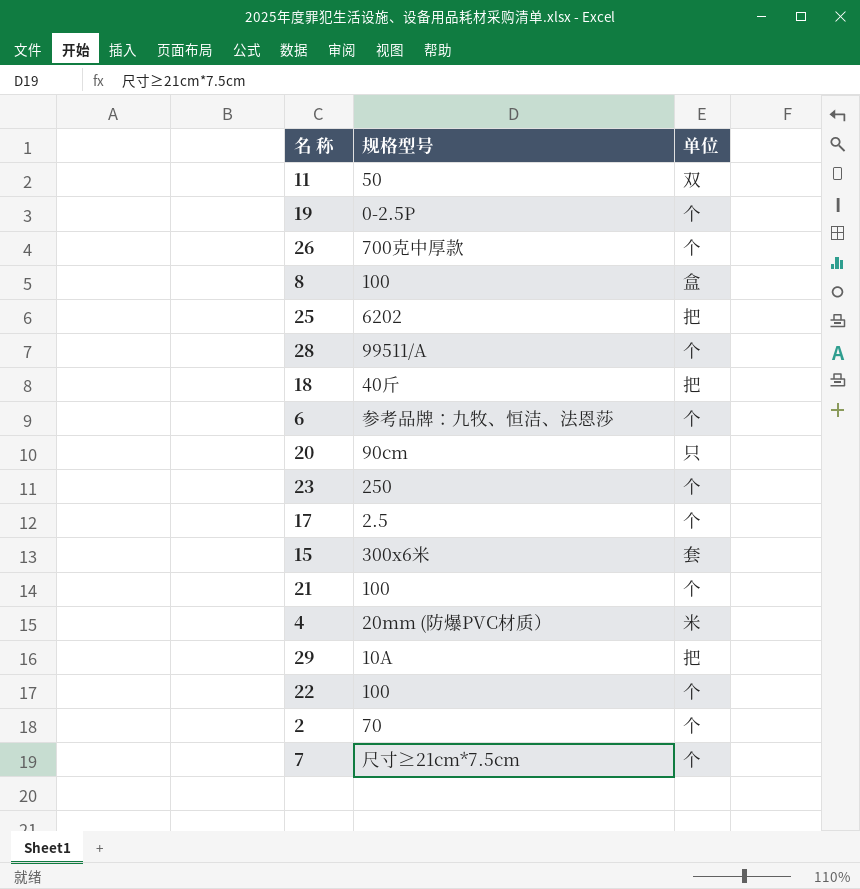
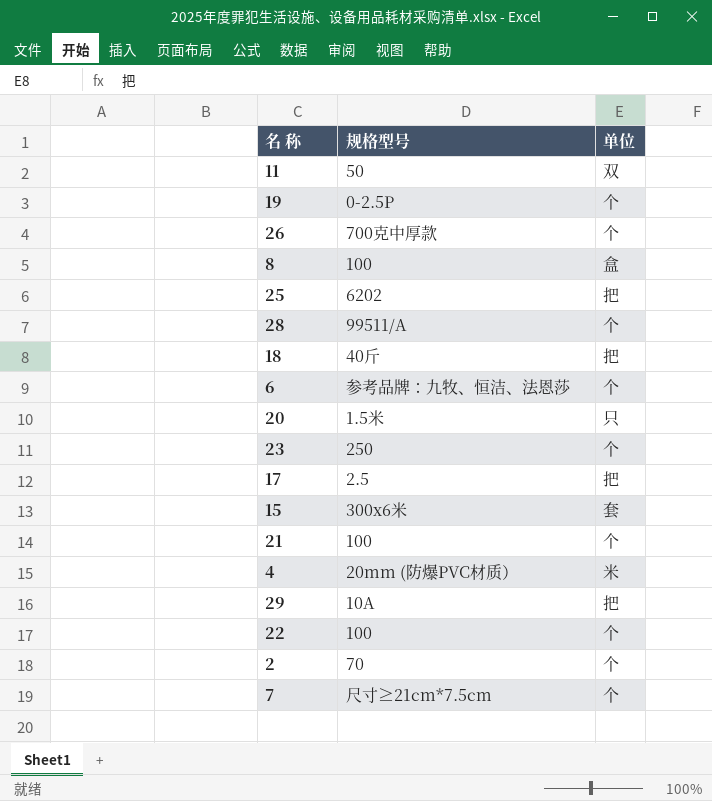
20 | 规格型号: 90cm -> 1.5米
17 | 单位: 个 -> 把

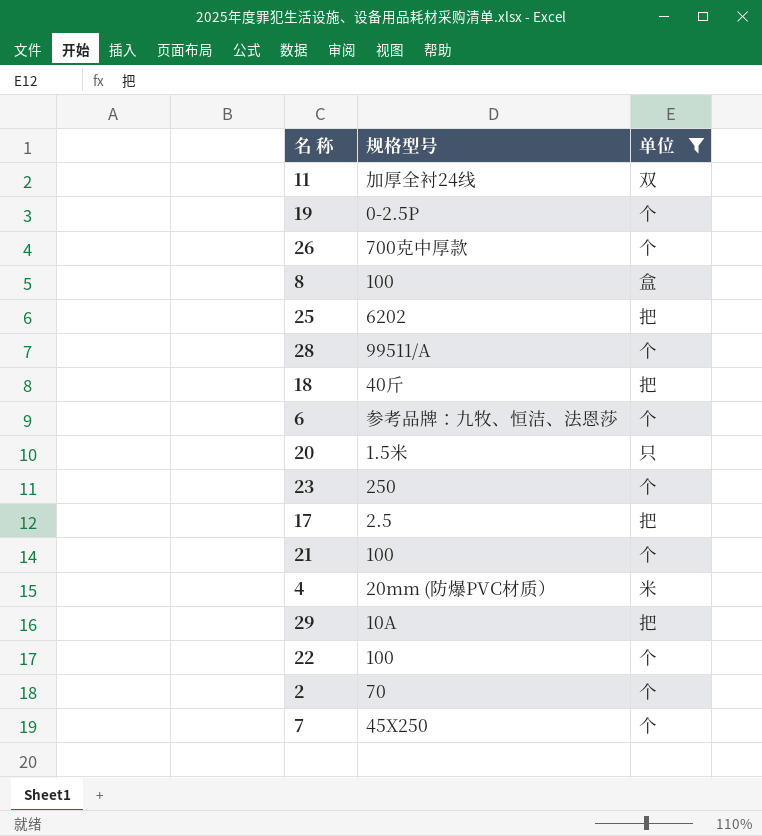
filter: none -> 单位 != 套
11 | 规格型号: 50 -> 加厚全衬24线
7 | 规格型号: 尺寸≥21cm*7.5cm -> 45X250

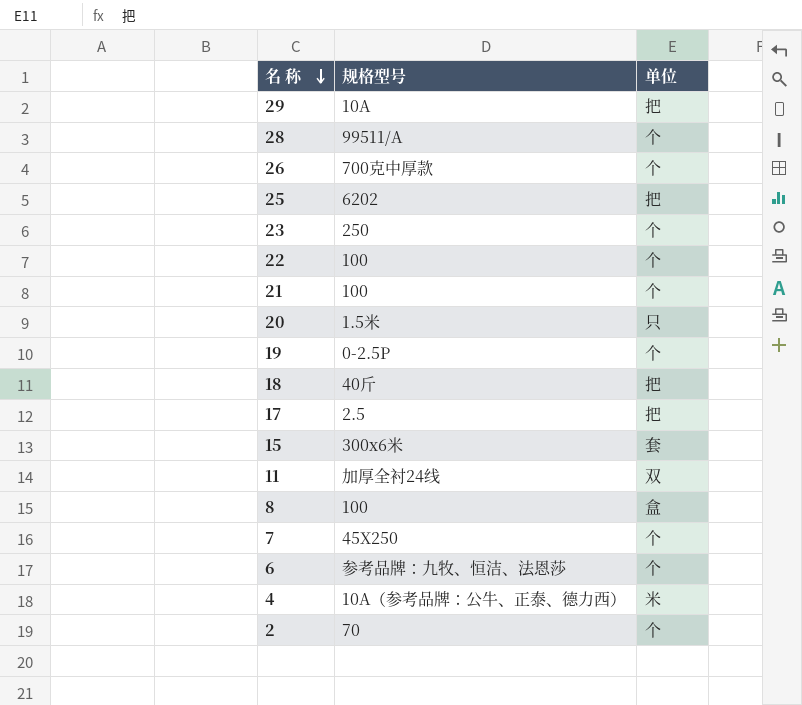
filter: 单位 != 套 -> none
row order: none -> 名 称 descending
4 | 规格型号: 20mm (防爆PVC材质） -> 10A（参考品牌：公牛、正泰、德力西）

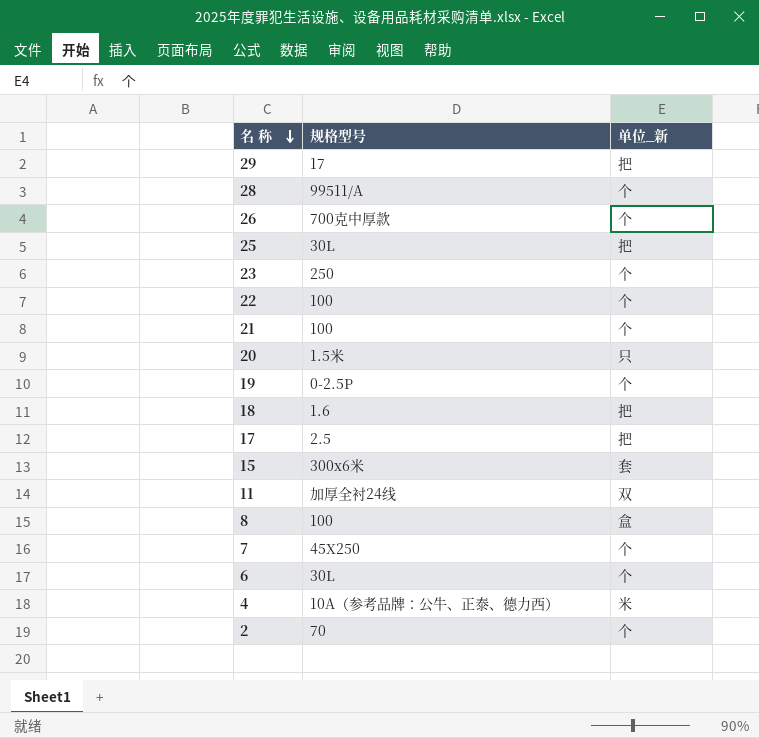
column name: 单位 -> 单位_新
29 | 规格型号: 10A -> 17
25 | 规格型号: 6202 -> 30L
18 | 规格型号: 40斤 -> 1.6
6 | 规格型号: 参考品牌：九牧、恒洁、法恩莎 -> 30L

